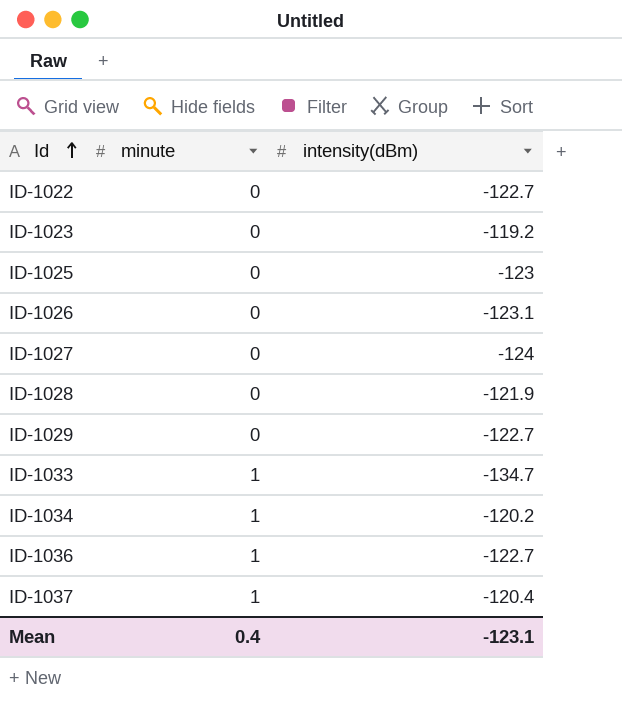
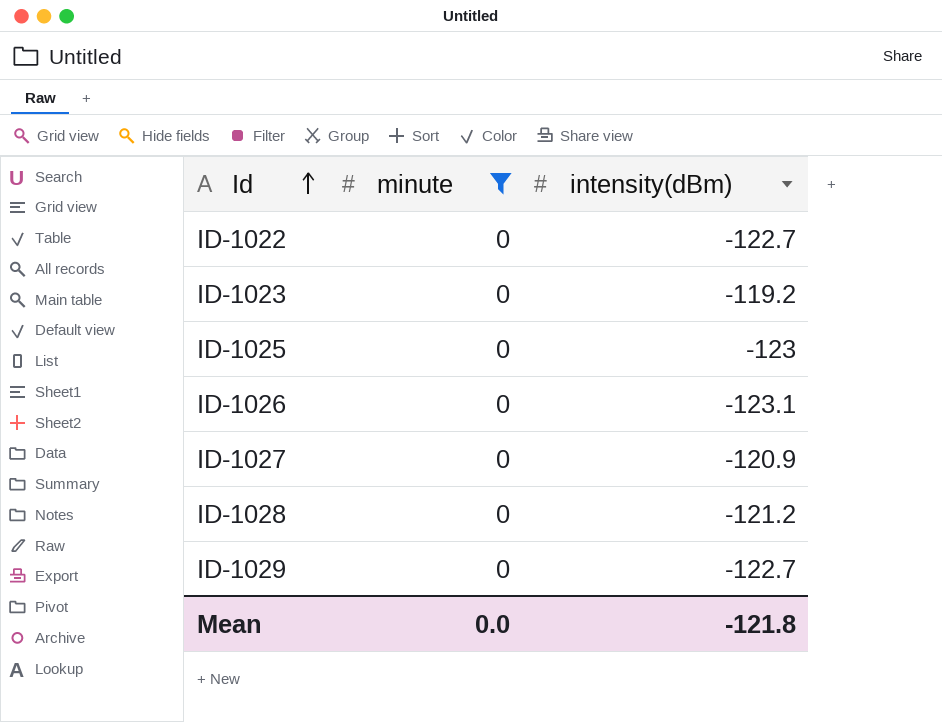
filter: none -> minute = 0
ID-1027 | intensity(dBm): -124 -> -120.9
ID-1028 | intensity(dBm): -121.9 -> -121.2
Mean | minute: 0.4 -> 0.0
Mean | intensity(dBm): -123.1 -> -121.8

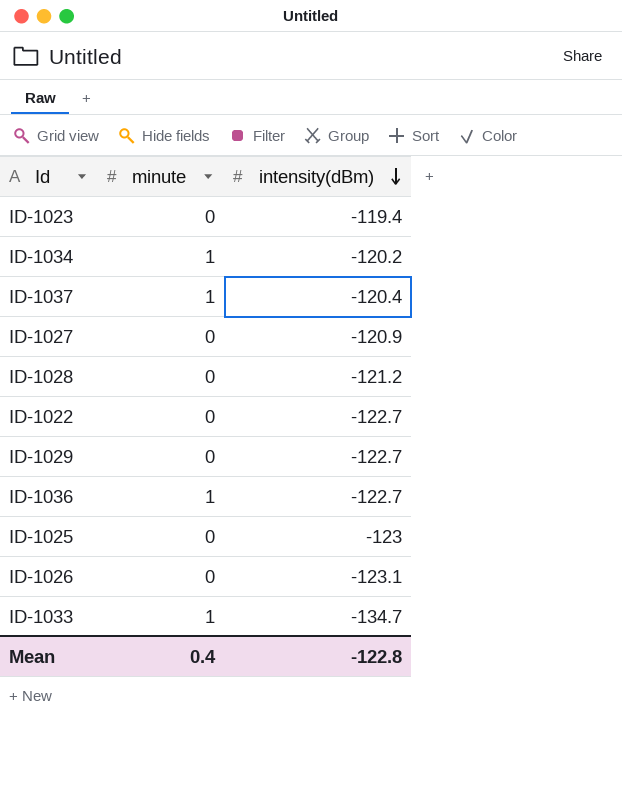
filter: minute = 0 -> none
row order: Id ascending -> intensity(dBm) descending
ID-1023 | intensity(dBm): -119.2 -> -119.4
Mean | minute: 0.0 -> 0.4
Mean | intensity(dBm): -121.8 -> -122.8

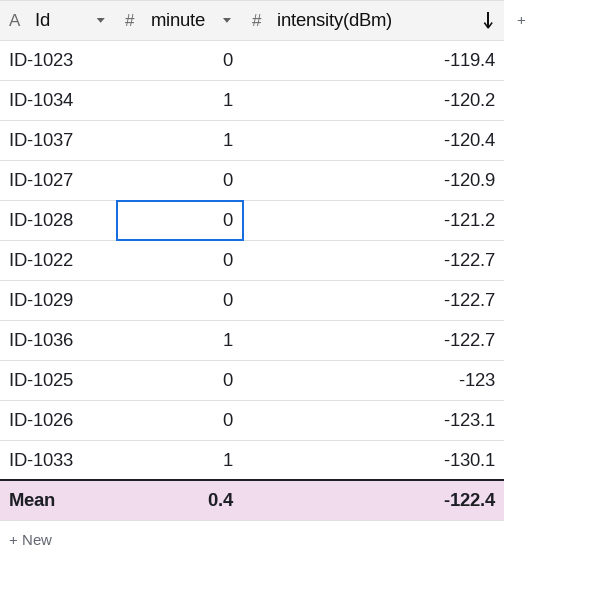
ID-1033 | intensity(dBm): -134.7 -> -130.1
Mean | intensity(dBm): -122.8 -> -122.4

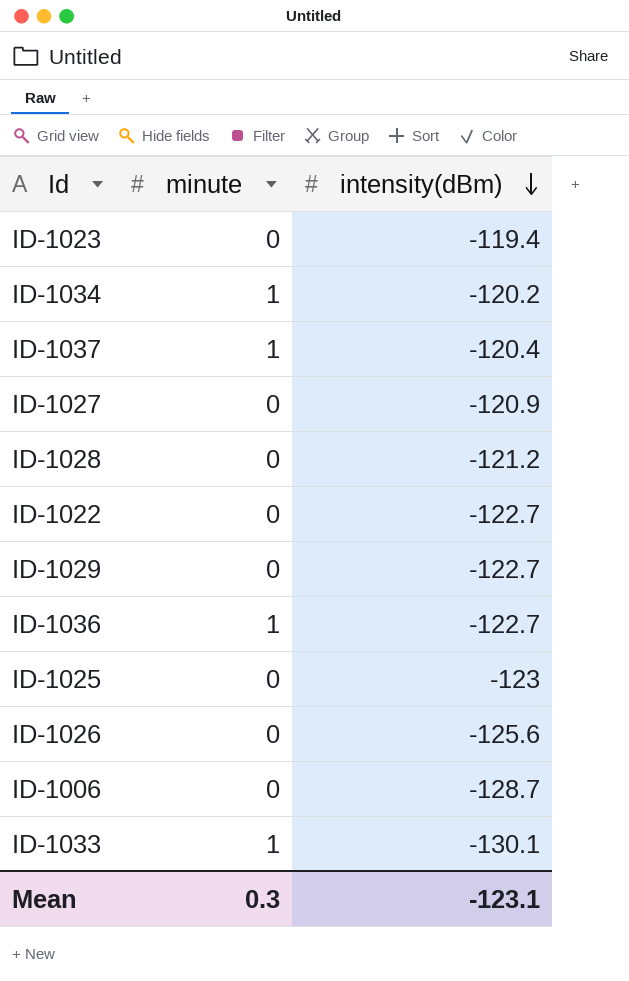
ID-1026 | intensity(dBm): -123.1 -> -125.6
row ID-1006: none -> 0 | -128.7
Mean | minute: 0.4 -> 0.3
Mean | intensity(dBm): -122.4 -> -123.1

